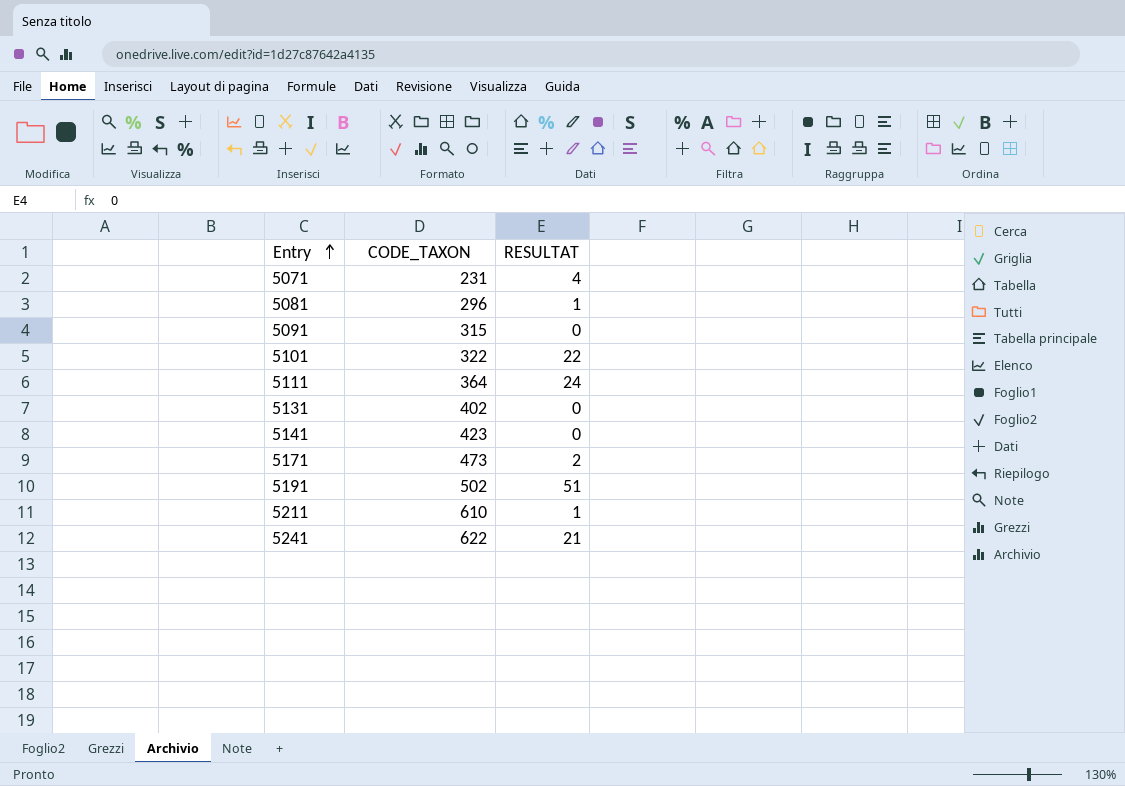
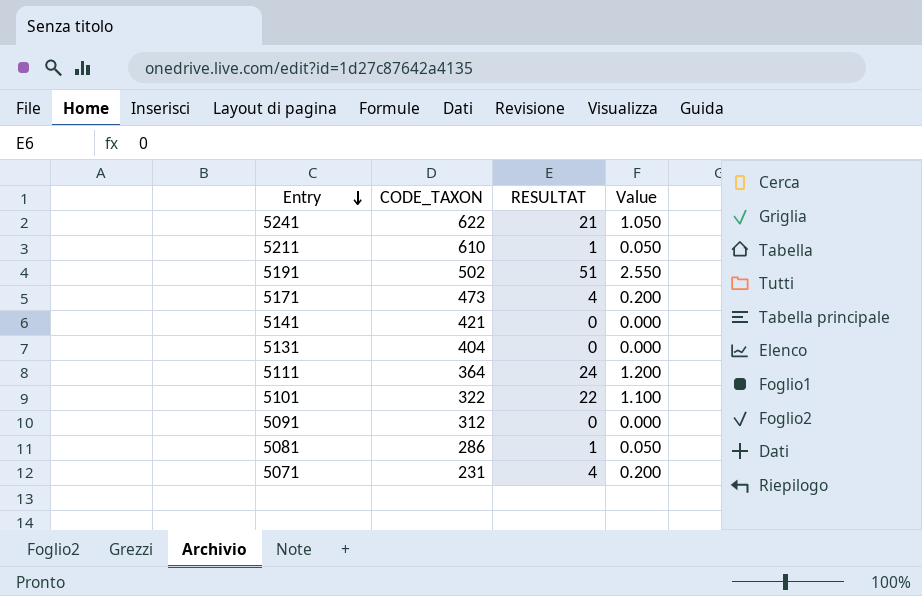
row order: Entry ascending -> Entry descending
column Value | formula: none -> [RESULTAT] * 0.05
5171 | RESULTAT: 2 -> 4
5141 | CODE_TAXON: 423 -> 421
5131 | CODE_TAXON: 402 -> 404
5091 | CODE_TAXON: 315 -> 312
5081 | CODE_TAXON: 296 -> 286

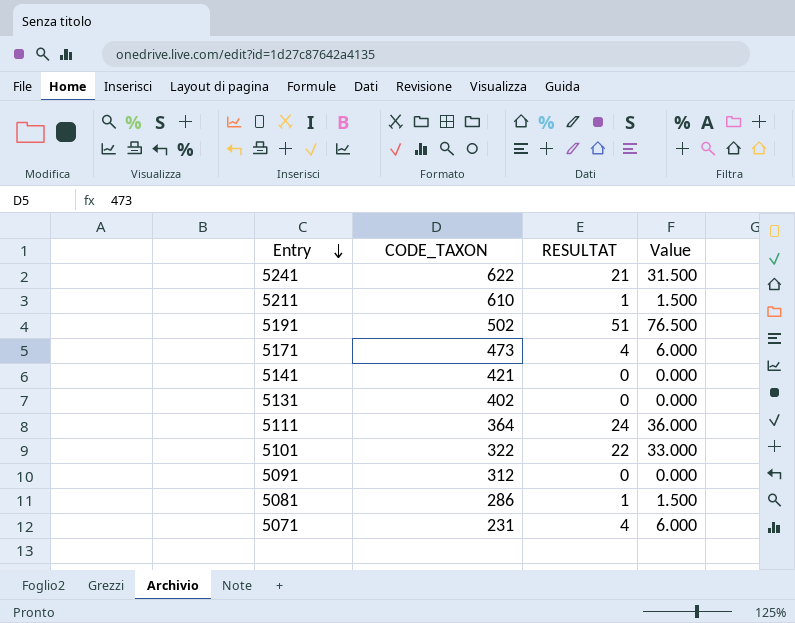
column Value | formula: [RESULTAT] * 0.05 -> [RESULTAT] * 1.5
5131 | CODE_TAXON: 404 -> 402

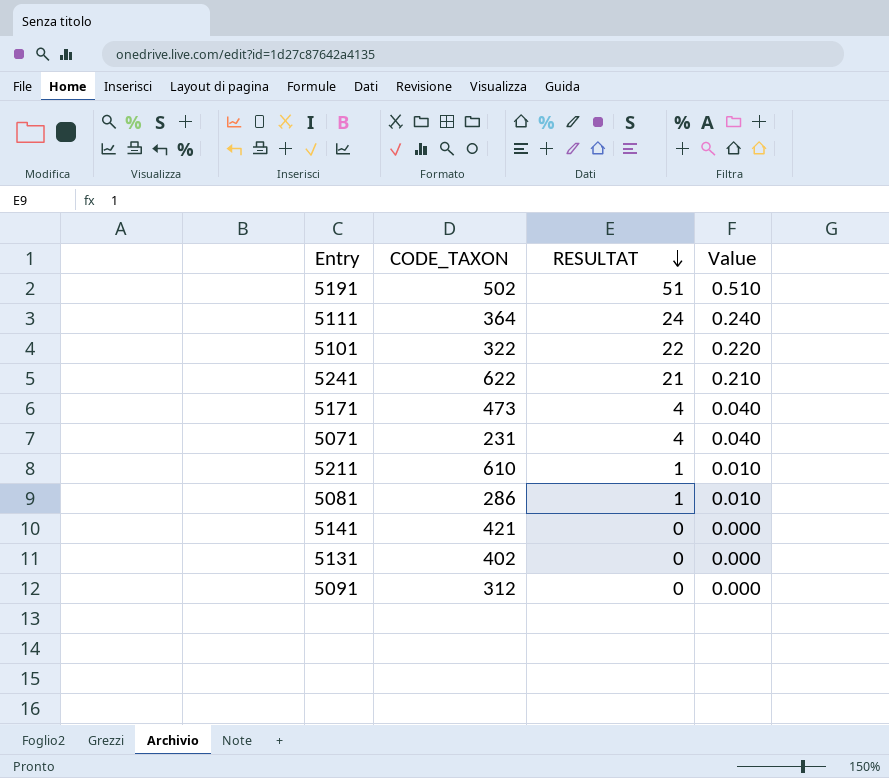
row order: Entry descending -> RESULTAT descending
column Value | formula: [RESULTAT] * 1.5 -> [RESULTAT] * 0.01

